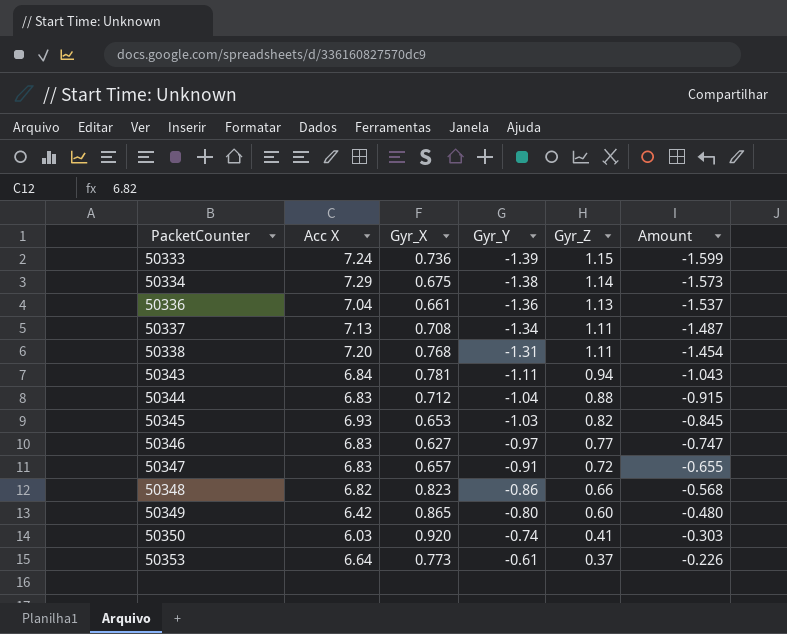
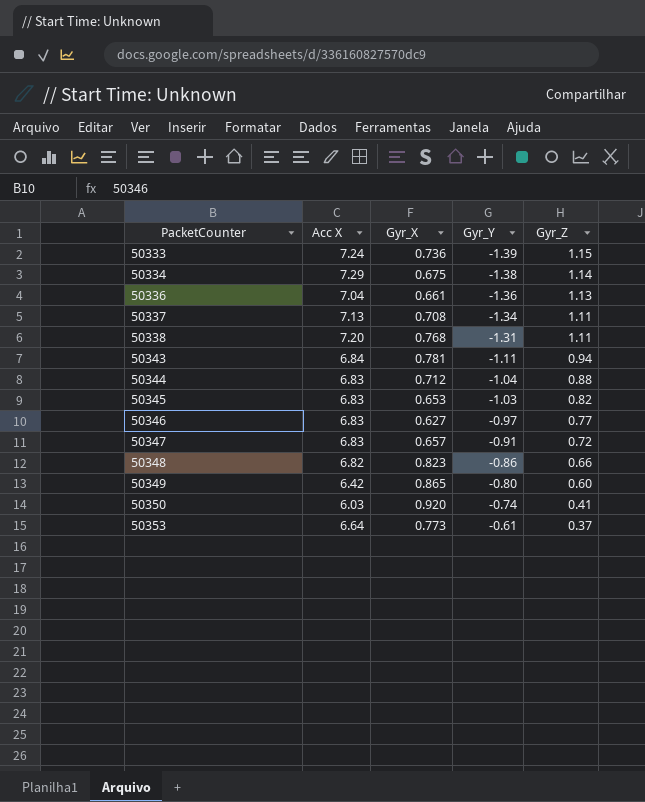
column Amount | formula: [Gyr_Y] * [Gyr_Z] -> none
50345 | Acc X: 6.93 -> 6.83

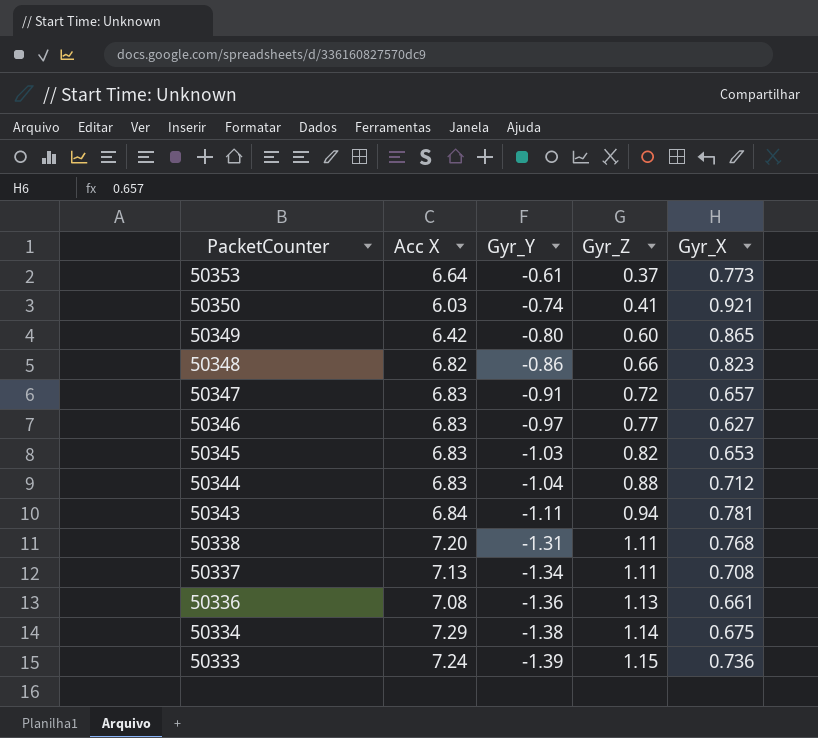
row order: PacketCounter ascending -> PacketCounter descending
column Gyr_X | position: 3 -> 5
50350 | Gyr_X: 0.920 -> 0.921
50336 | Acc X: 7.04 -> 7.08

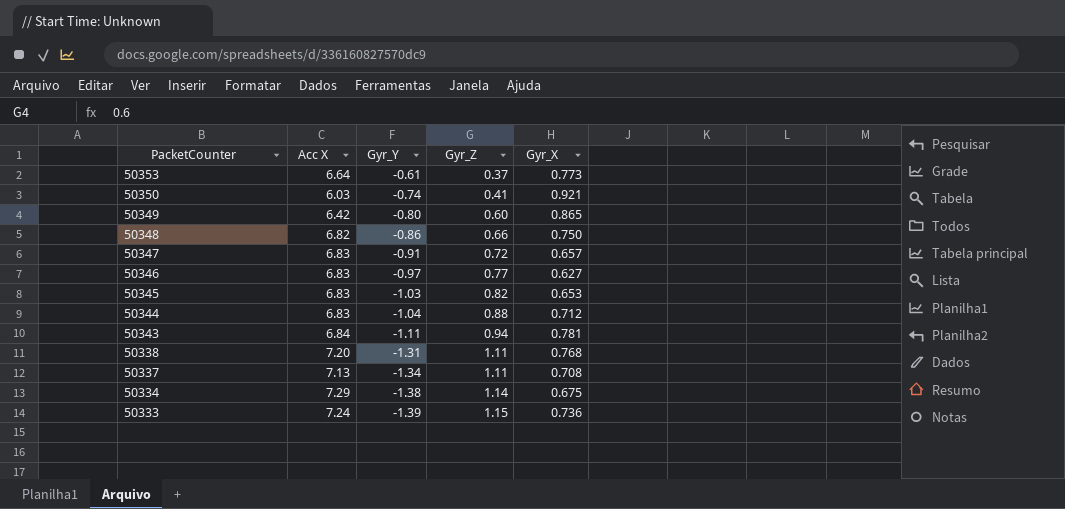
row 50336: 7.08 | -1.36 | 1.13 | 0.661 -> none
50348 | Gyr_X: 0.823 -> 0.750

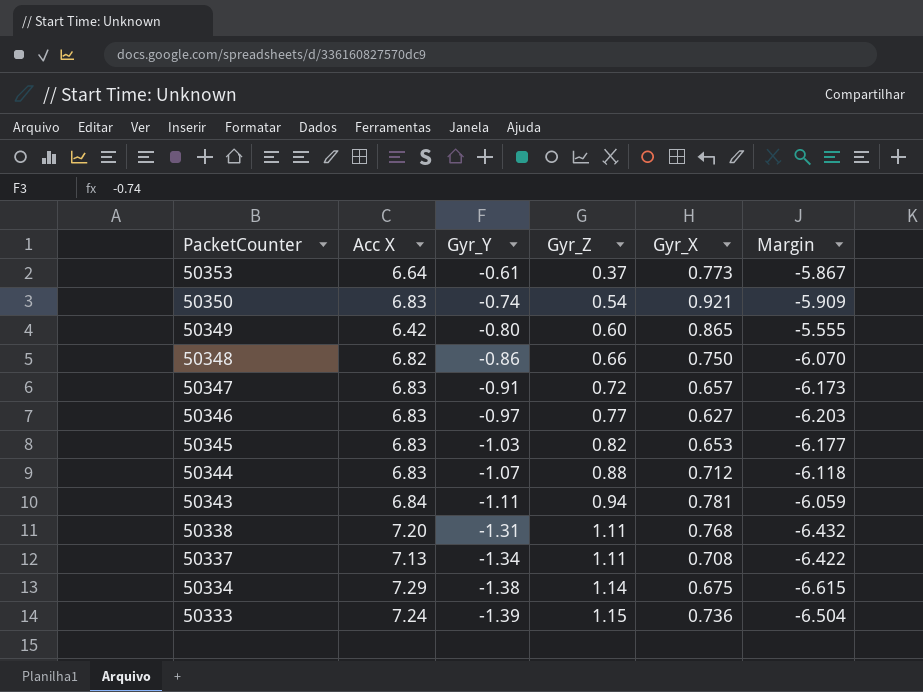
column Margin | formula: none -> [Gyr_X] - [Acc X]
50350 | Acc X: 6.03 -> 6.83
50350 | Gyr_Z: 0.41 -> 0.54
50344 | Gyr_Y: -1.04 -> -1.07

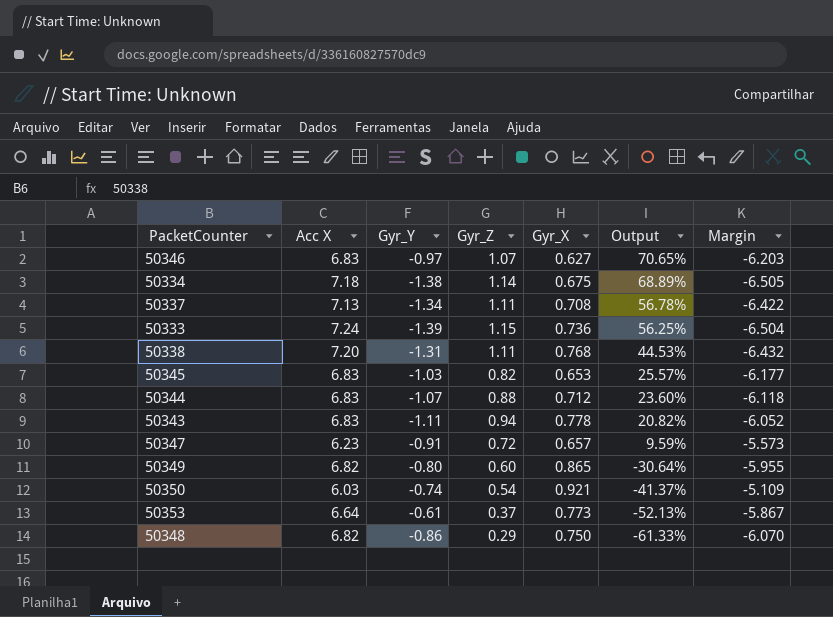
row order: PacketCounter descending -> Output descending
column Output | formula: none -> ([Gyr_Z] - [Gyr_X]) / [Gyr_X]
50346 | Gyr_Z: 0.77 -> 1.07
50334 | Acc X: 7.29 -> 7.18
50334 | Margin: -6.615 -> -6.505
50343 | Acc X: 6.84 -> 6.83
50343 | Gyr_X: 0.781 -> 0.778
50343 | Margin: -6.059 -> -6.052
50347 | Acc X: 6.83 -> 6.23
50347 | Margin: -6.173 -> -5.573
50349 | Acc X: 6.42 -> 6.82
50349 | Margin: -5.555 -> -5.955
50350 | Acc X: 6.83 -> 6.03
50350 | Margin: -5.909 -> -5.109
50348 | Gyr_Z: 0.66 -> 0.29

